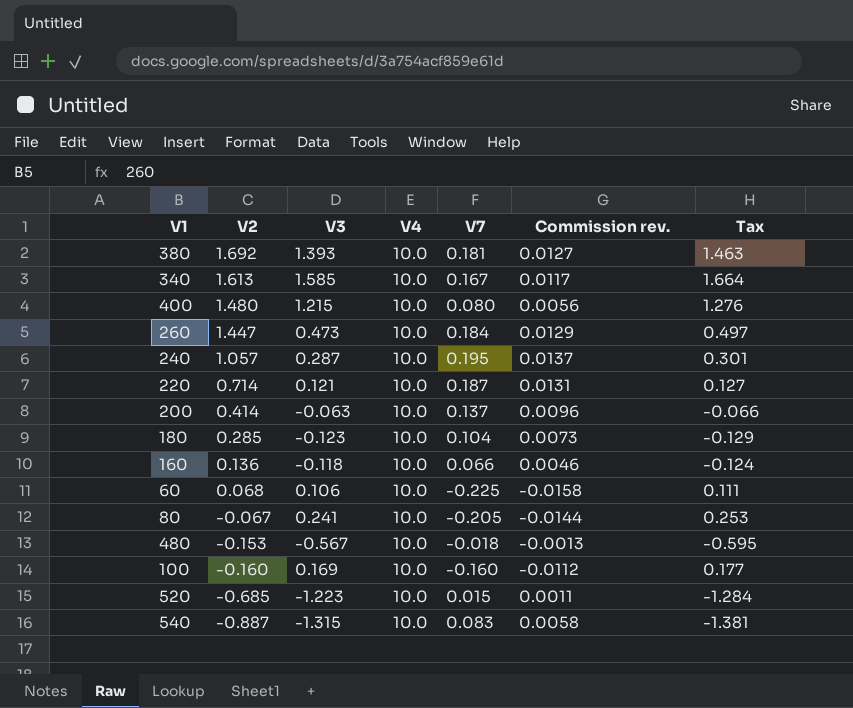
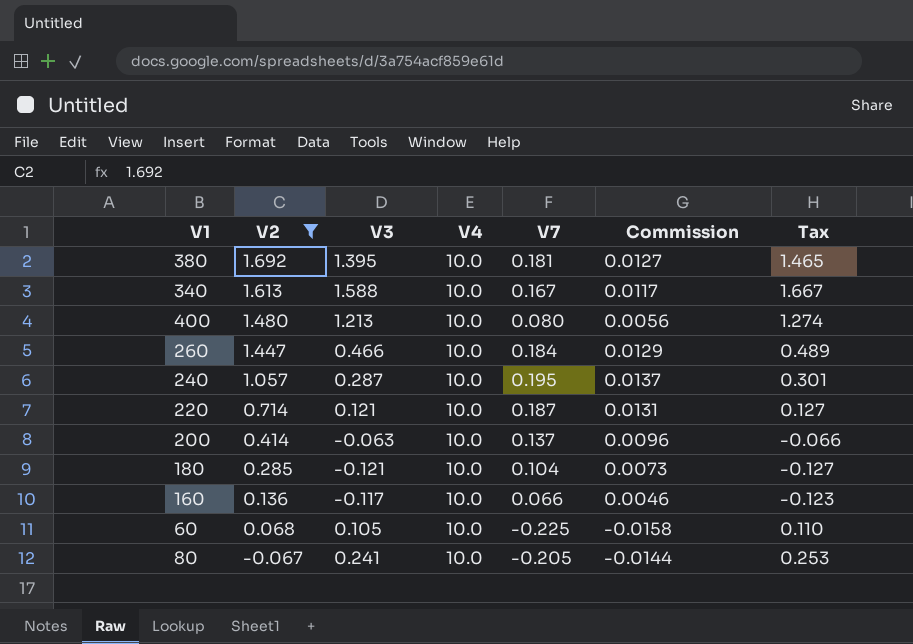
filter: none -> V2 >= -0.067
column name: Commission rev. -> Commission
380 | V3: 1.393 -> 1.395
380 | Tax: 1.463 -> 1.465
340 | V3: 1.585 -> 1.588
340 | Tax: 1.664 -> 1.667
400 | V3: 1.215 -> 1.213
400 | Tax: 1.276 -> 1.274
260 | V3: 0.473 -> 0.466
260 | Tax: 0.497 -> 0.489
180 | V3: -0.123 -> -0.121
180 | Tax: -0.129 -> -0.127
160 | V3: -0.118 -> -0.117
160 | Tax: -0.124 -> -0.123
60 | V3: 0.106 -> 0.105
60 | Tax: 0.111 -> 0.110

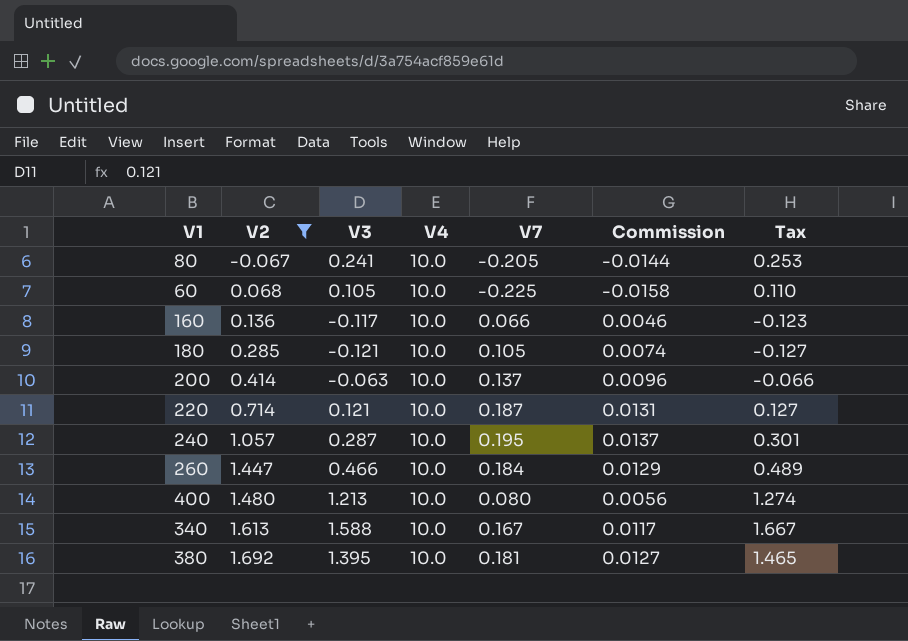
row order: V2 descending -> V2 ascending
180 | V7: 0.104 -> 0.105
180 | Commission: 0.0073 -> 0.0074

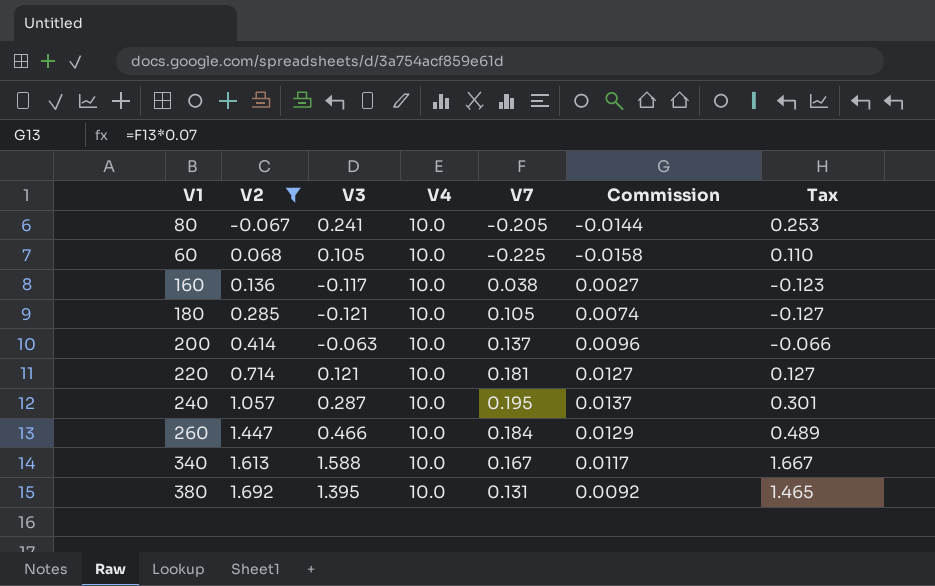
row 400: 1.480 | 1.213 | 10.0 | 0.080 | 0.0056 | 1.274 -> none
160 | V7: 0.066 -> 0.038
160 | Commission: 0.0046 -> 0.0027
220 | V7: 0.187 -> 0.181
220 | Commission: 0.0131 -> 0.0127
380 | V7: 0.181 -> 0.131
380 | Commission: 0.0127 -> 0.0092

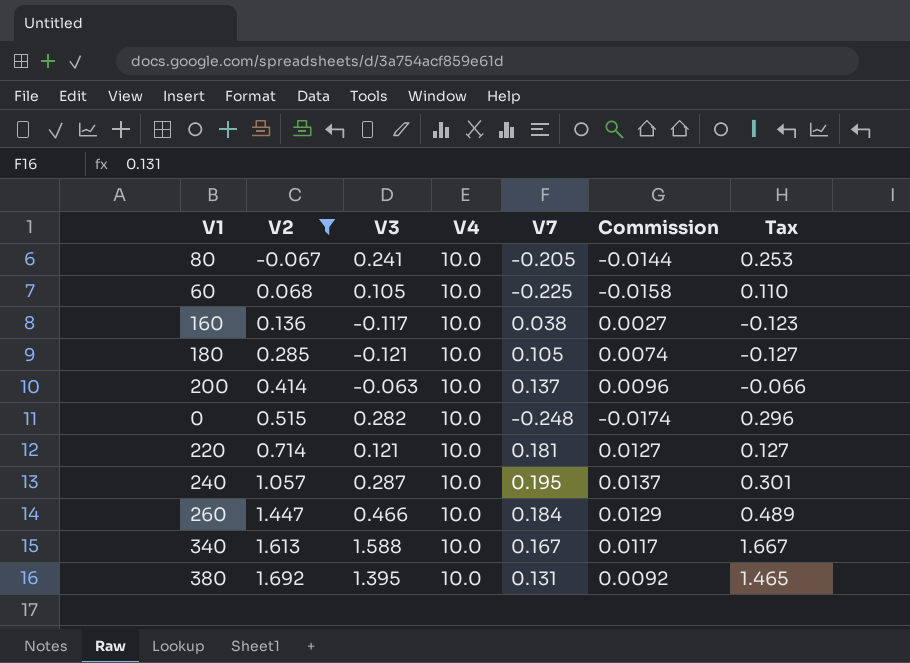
row 0: none -> 0.515 | 0.282 | 10.0 | -0.248 | -0.0174 | 0.296

